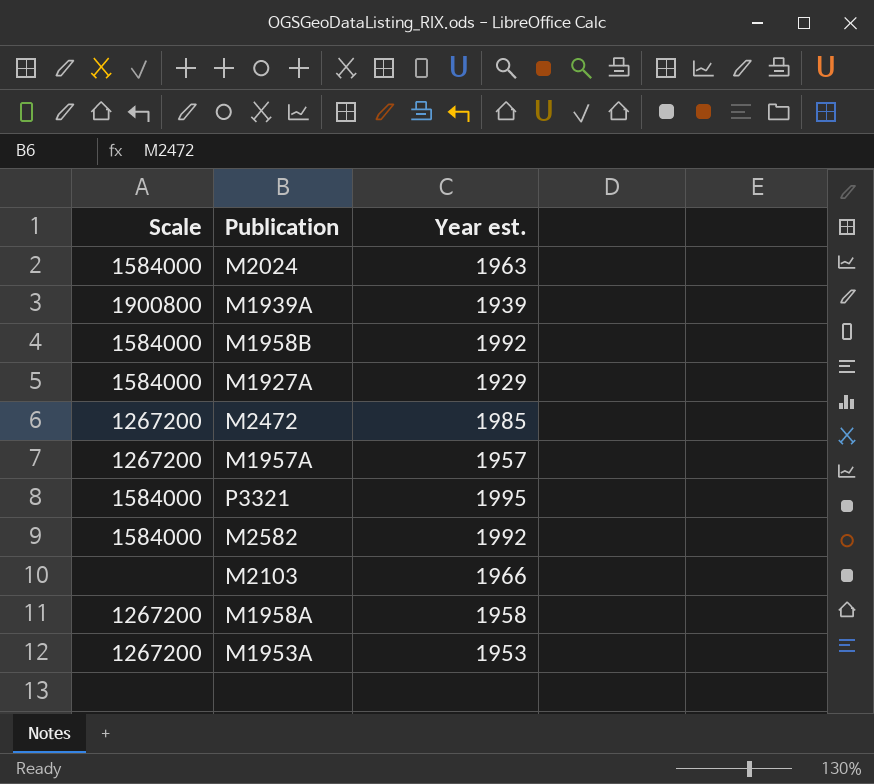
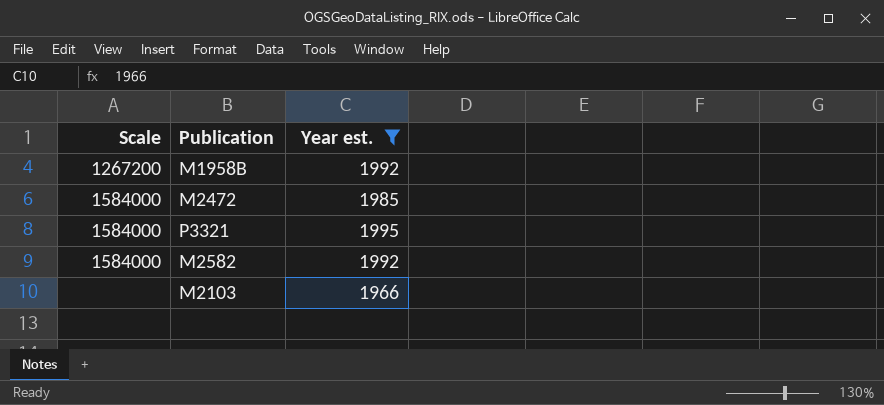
filter: none -> Year est. >= 1966
M1958B | Scale: 1584000 -> 1267200
M2472 | Scale: 1267200 -> 1584000

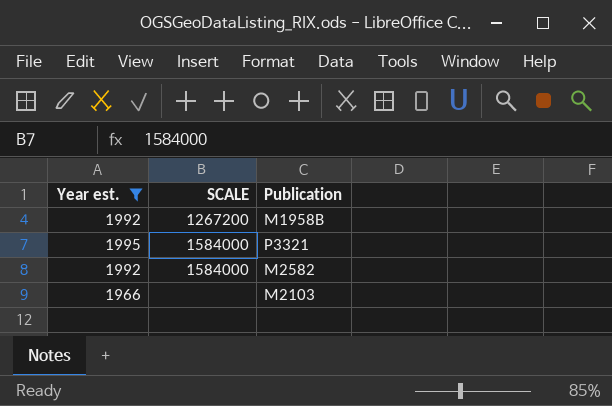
column Year est. | position: 3 -> 1
column name: Scale -> SCALE
row M2472: 1584000 | 1985 -> none

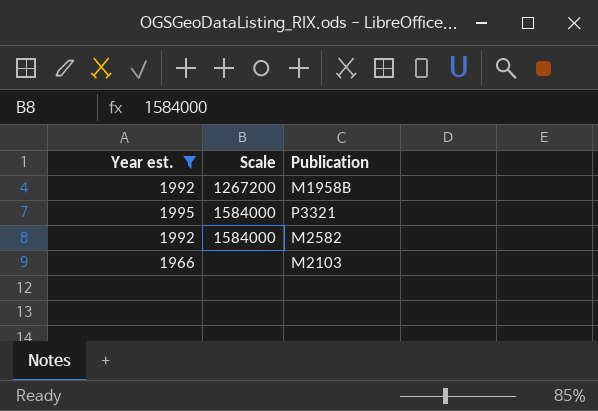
column name: SCALE -> Scale

